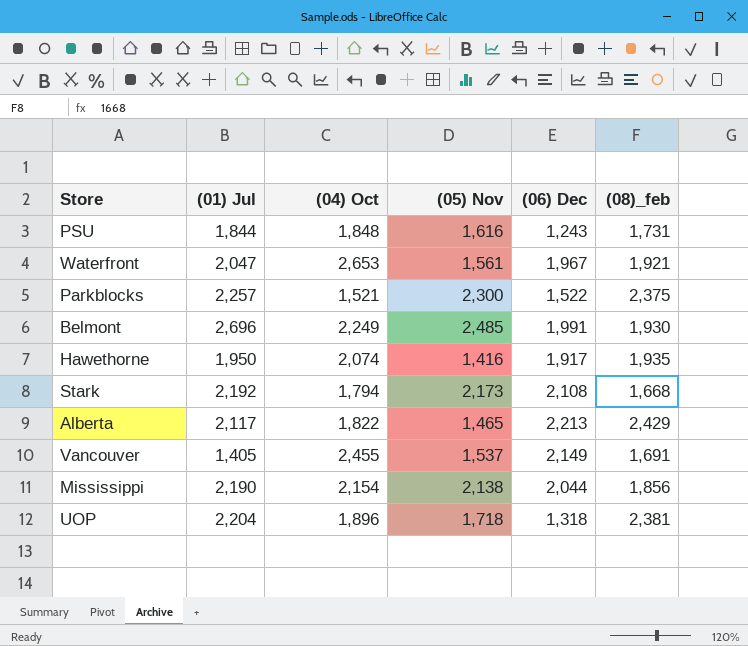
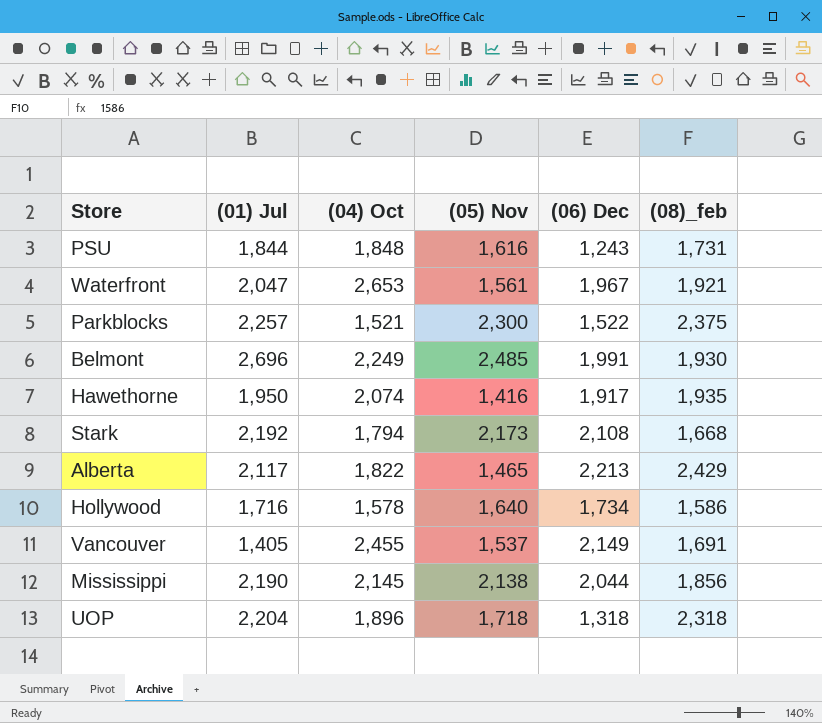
row Hollywood: none -> 1,716 | 1,578 | 1,640 | 1,734 | 1,586
Mississippi | (04) Oct: 2,154 -> 2,145
UOP | (08)_feb: 2,381 -> 2,318

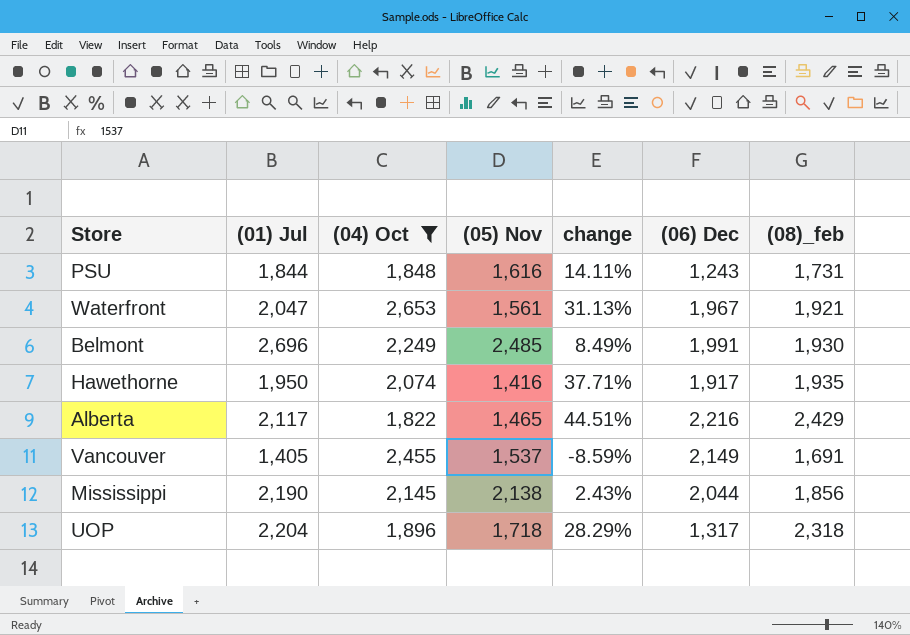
filter: none -> (04) Oct >= 1,822
column change | formula: none -> ([(01) Jul] - [(05) Nov]) / [(05) Nov]
Alberta | (06) Dec: 2,213 -> 2,216
UOP | (06) Dec: 1,318 -> 1,317

